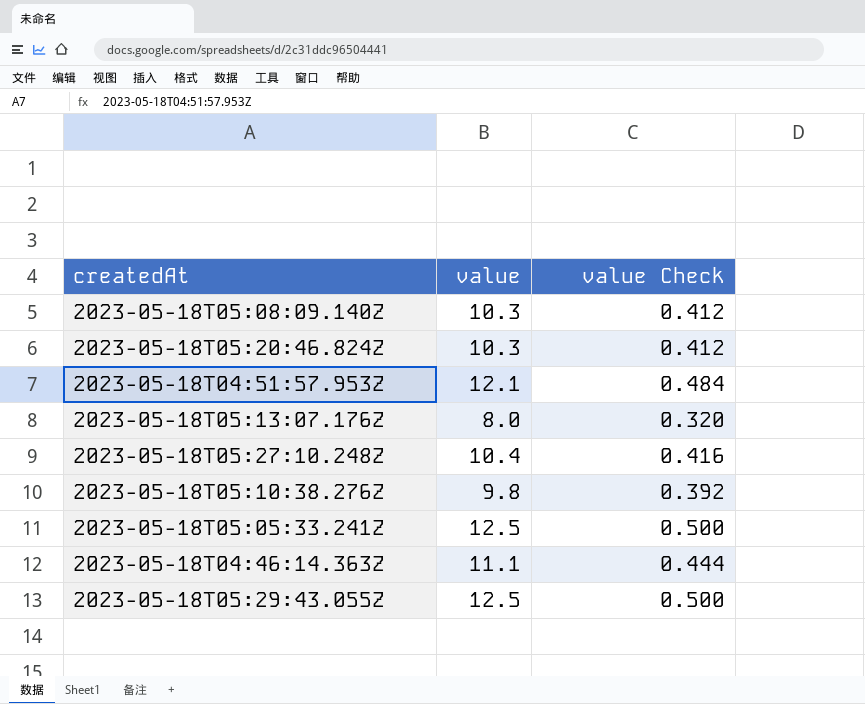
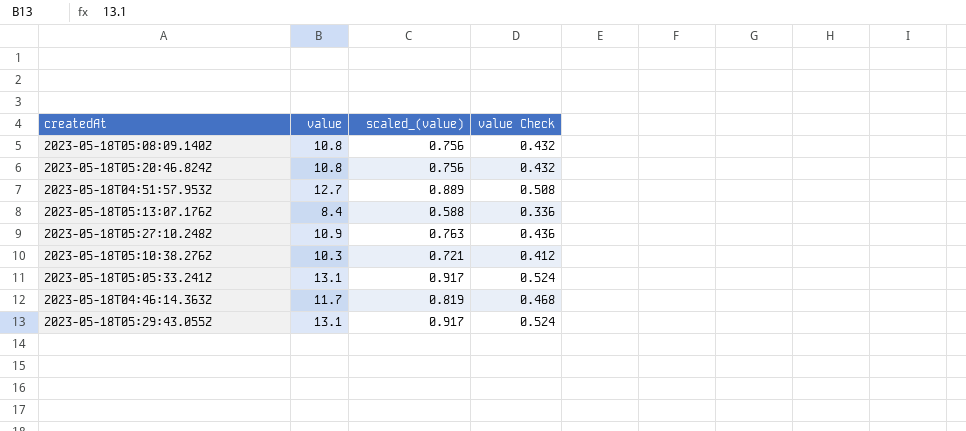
column scaled_(value) | formula: none -> [value] * 0.07
2023-05-18T05:08:09.140Z | value: 10.3 -> 10.8
2023-05-18T05:08:09.140Z | value Check: 0.412 -> 0.432
2023-05-18T05:20:46.824Z | value: 10.3 -> 10.8
2023-05-18T05:20:46.824Z | value Check: 0.412 -> 0.432
2023-05-18T04:51:57.953Z | value: 12.1 -> 12.7
2023-05-18T04:51:57.953Z | value Check: 0.484 -> 0.508
2023-05-18T05:13:07.176Z | value: 8.0 -> 8.4
2023-05-18T05:13:07.176Z | value Check: 0.320 -> 0.336
2023-05-18T05:27:10.248Z | value: 10.4 -> 10.9
2023-05-18T05:27:10.248Z | value Check: 0.416 -> 0.436
2023-05-18T05:10:38.276Z | value: 9.8 -> 10.3
2023-05-18T05:10:38.276Z | value Check: 0.392 -> 0.412
2023-05-18T05:05:33.241Z | value: 12.5 -> 13.1
2023-05-18T05:05:33.241Z | value Check: 0.500 -> 0.524
2023-05-18T04:46:14.363Z | value: 11.1 -> 11.7
2023-05-18T04:46:14.363Z | value Check: 0.444 -> 0.468
2023-05-18T05:29:43.055Z | value: 12.5 -> 13.1
2023-05-18T05:29:43.055Z | value Check: 0.500 -> 0.524

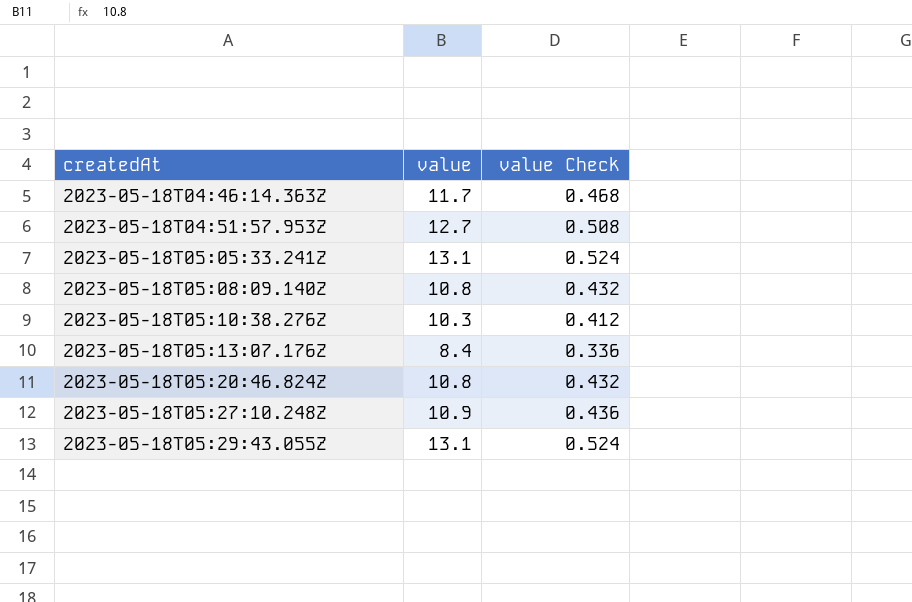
row order: none -> createdAt ascending
column scaled_(value) | formula: [value] * 0.07 -> none

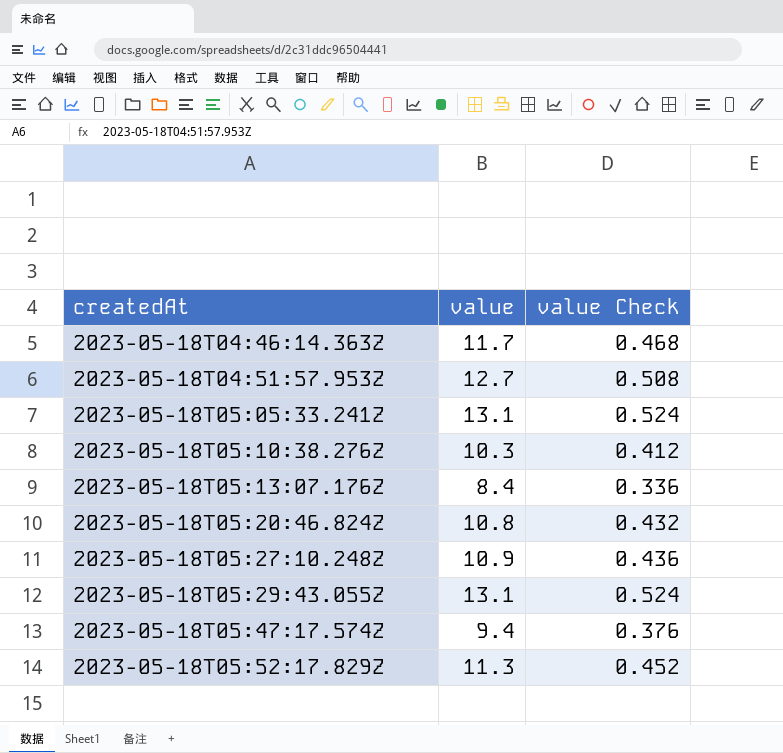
row 2023-05-18T05:08:09.140Z: 10.8 | 0.432 -> none
row 2023-05-18T05:47:17.574Z: none -> 9.4 | 0.376
row 2023-05-18T05:52:17.829Z: none -> 11.3 | 0.452

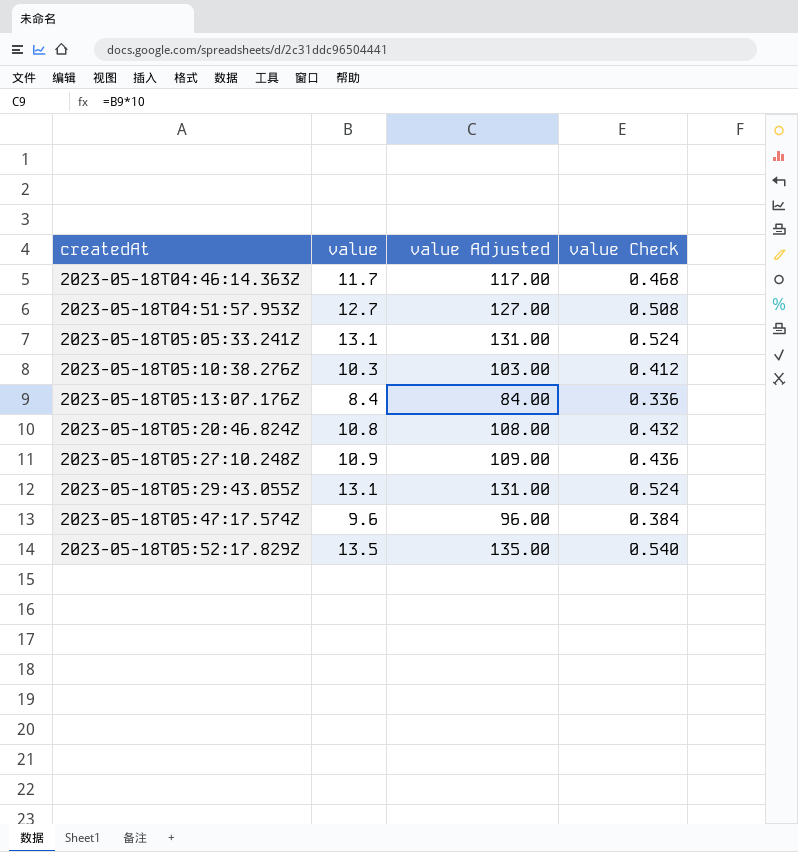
column value Adjusted | formula: none -> [value] * 10
2023-05-18T05:47:17.574Z | value: 9.4 -> 9.6
2023-05-18T05:47:17.574Z | value Check: 0.376 -> 0.384
2023-05-18T05:52:17.829Z | value: 11.3 -> 13.5
2023-05-18T05:52:17.829Z | value Check: 0.452 -> 0.540

